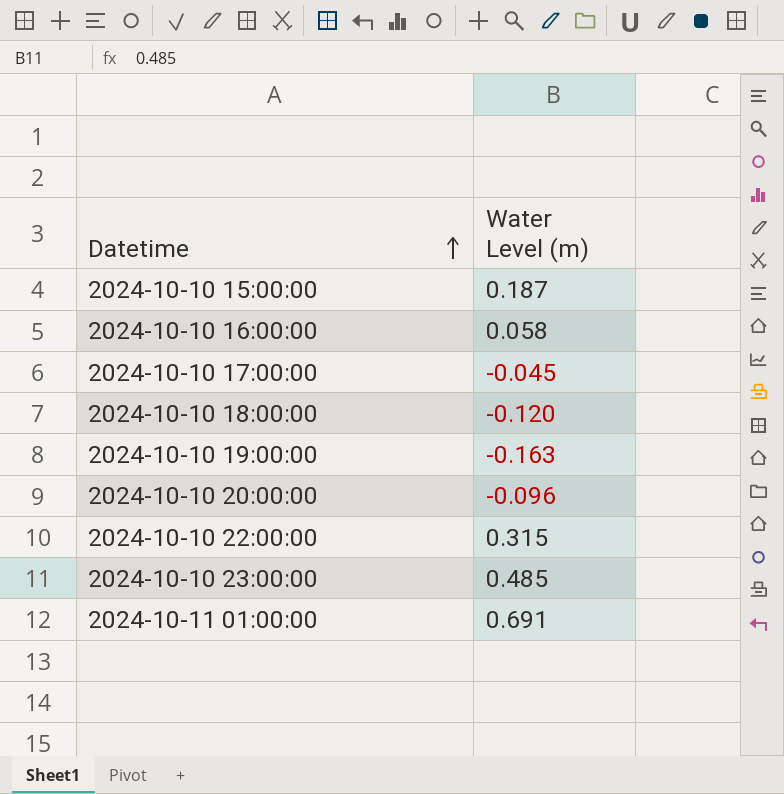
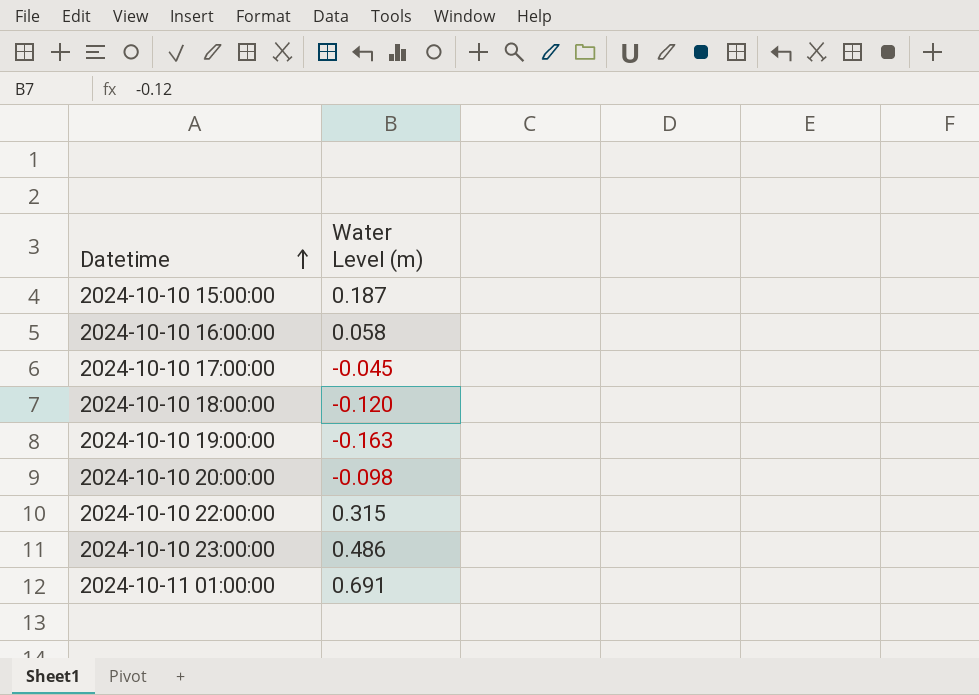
2024-10-10 20:00:00 | Water Level (m): -0.096 -> -0.098
2024-10-10 23:00:00 | Water Level (m): 0.485 -> 0.486

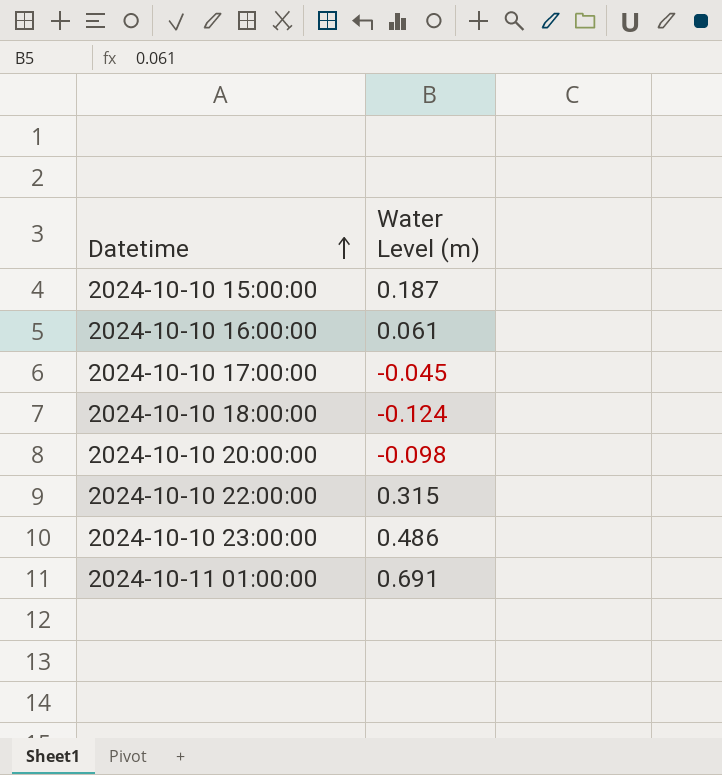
row 2024-10-10 19:00:00: -0.163 -> none
2024-10-10 16:00:00 | Water Level (m): 0.058 -> 0.061
2024-10-10 18:00:00 | Water Level (m): -0.120 -> -0.124

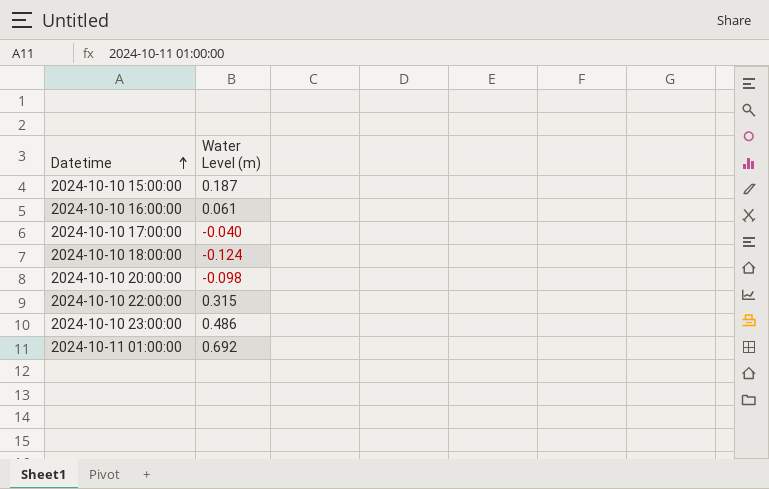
2024-10-10 17:00:00 | Water Level (m): -0.045 -> -0.040
2024-10-11 01:00:00 | Water Level (m): 0.691 -> 0.692

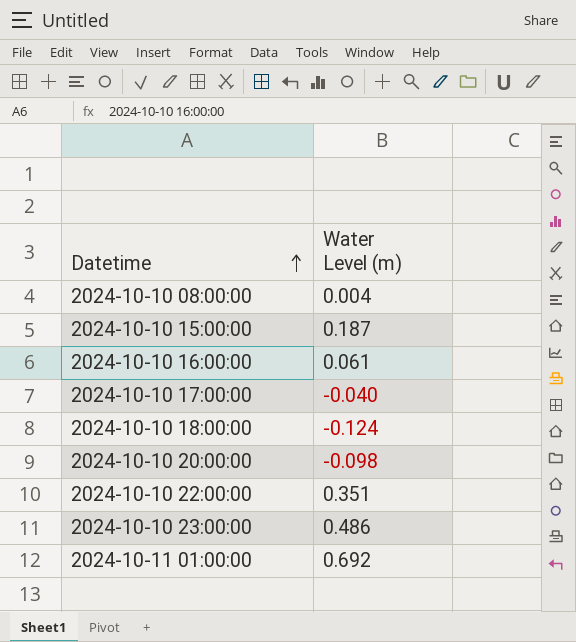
row 2024-10-10 08:00:00: none -> 0.004
2024-10-10 22:00:00 | Water Level (m): 0.315 -> 0.351

